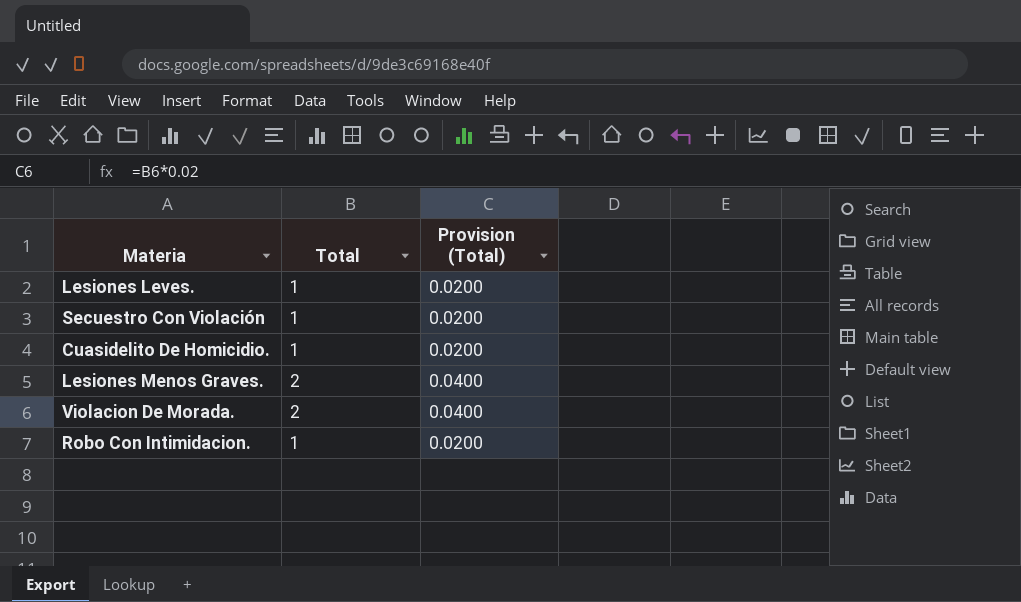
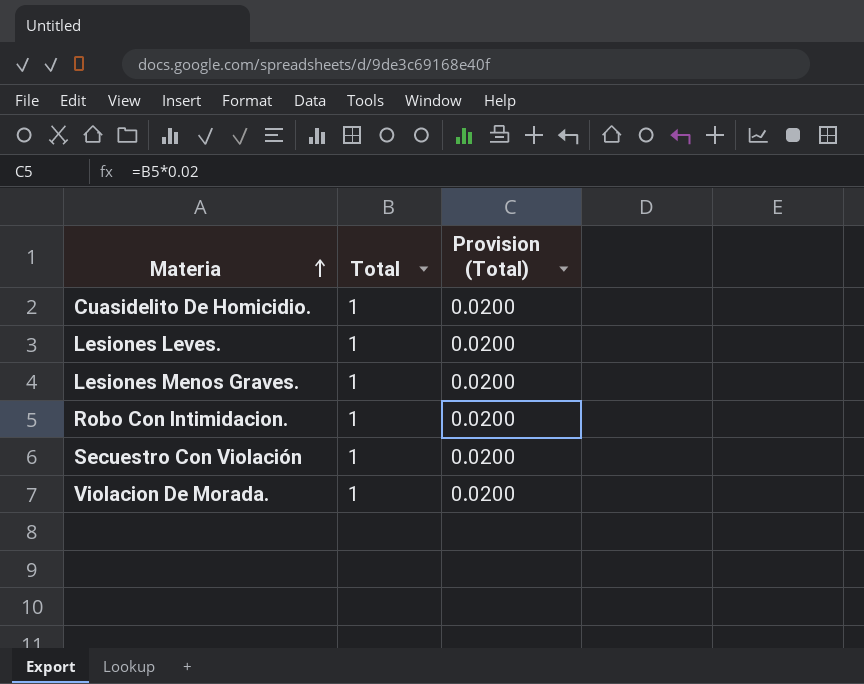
row order: none -> Materia ascending
Lesiones Menos Graves. | Total: 2 -> 1
Lesiones Menos Graves. | Provision (Total): 0.0400 -> 0.0200
Violacion De Morada. | Total: 2 -> 1
Violacion De Morada. | Provision (Total): 0.0400 -> 0.0200

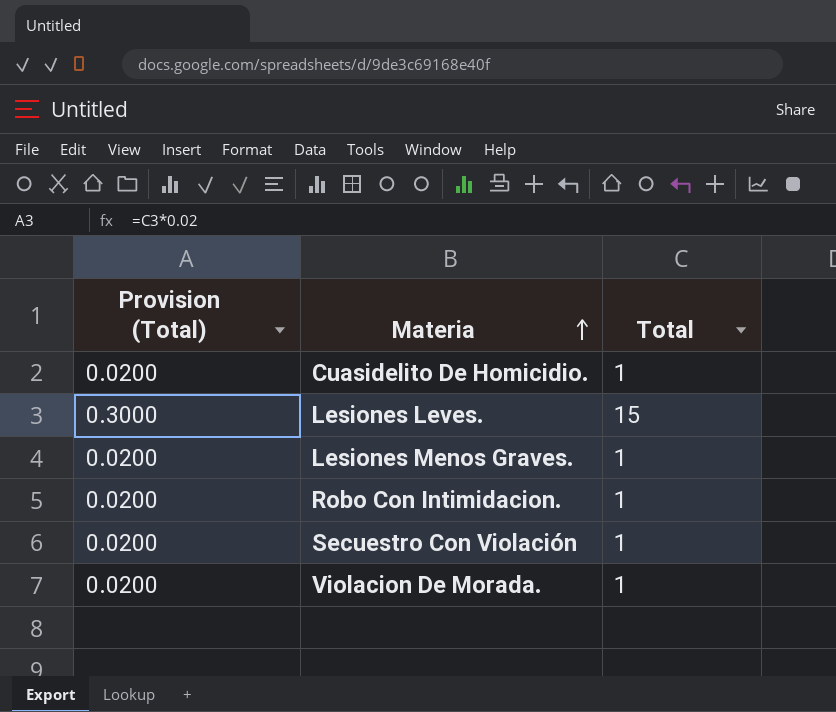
column Provision (Total) | position: 3 -> 1
Lesiones Leves. | Provision (Total): 0.0200 -> 0.3000
Lesiones Leves. | Total: 1 -> 15

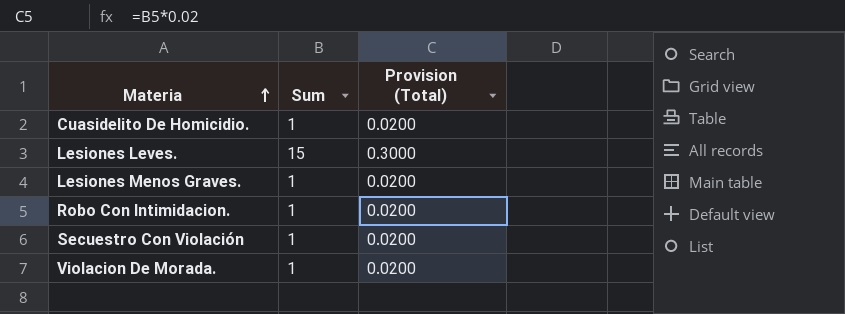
column name: Total -> Sum
column Provision (Total) | position: 1 -> 3

